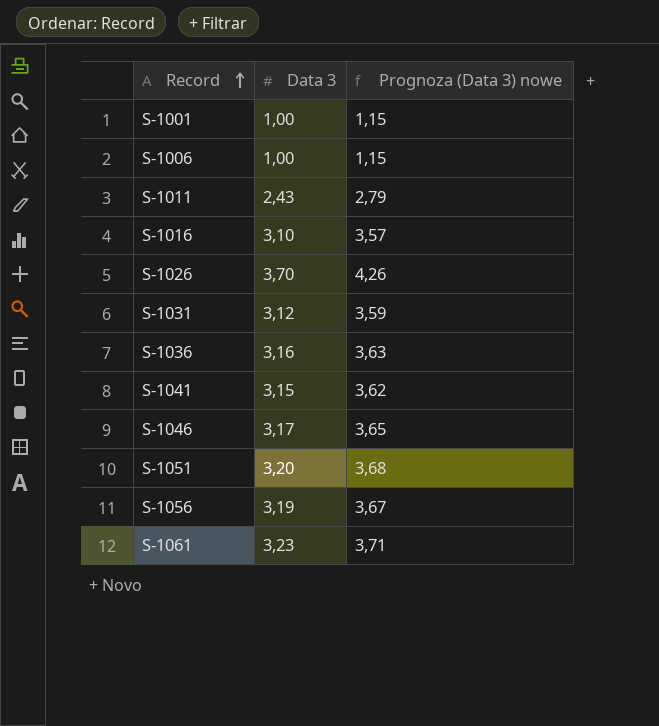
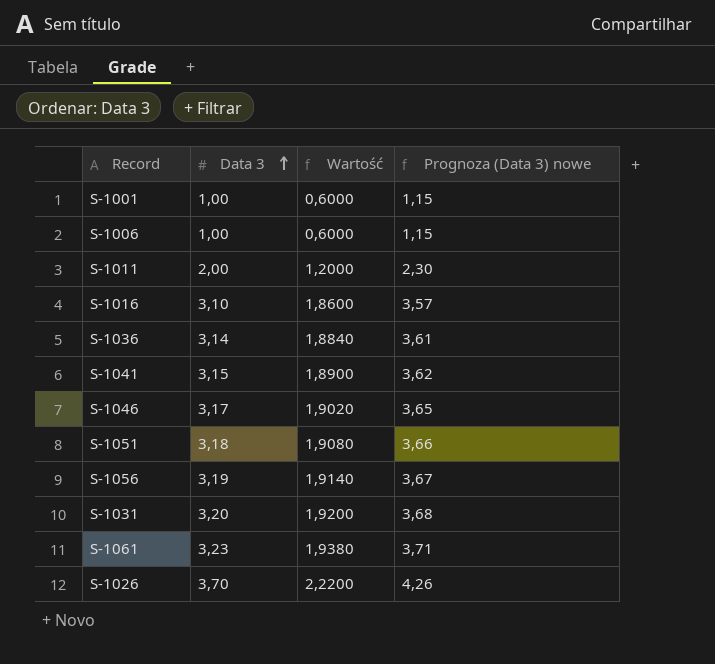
row order: Record ascending -> Data 3 ascending
column Wartość | formula: none -> [Data 3] * 0,6
S-1011 | Data 3: 2,43 -> 2,00
S-1011 | Prognoza (Data 3) nowe: 2,79 -> 2,30
S-1036 | Data 3: 3,16 -> 3,14
S-1036 | Prognoza (Data 3) nowe: 3,63 -> 3,61
S-1051 | Data 3: 3,20 -> 3,18
S-1051 | Prognoza (Data 3) nowe: 3,68 -> 3,66
S-1031 | Data 3: 3,12 -> 3,20
S-1031 | Prognoza (Data 3) nowe: 3,59 -> 3,68

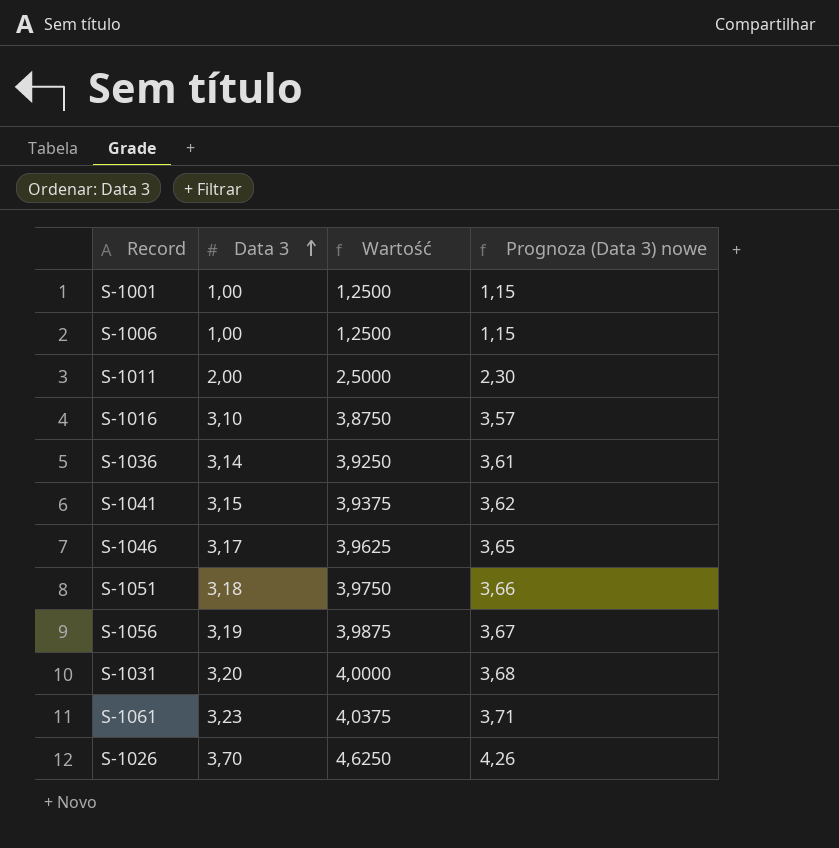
column Wartość | formula: [Data 3] * 0,6 -> [Data 3] * 1,25

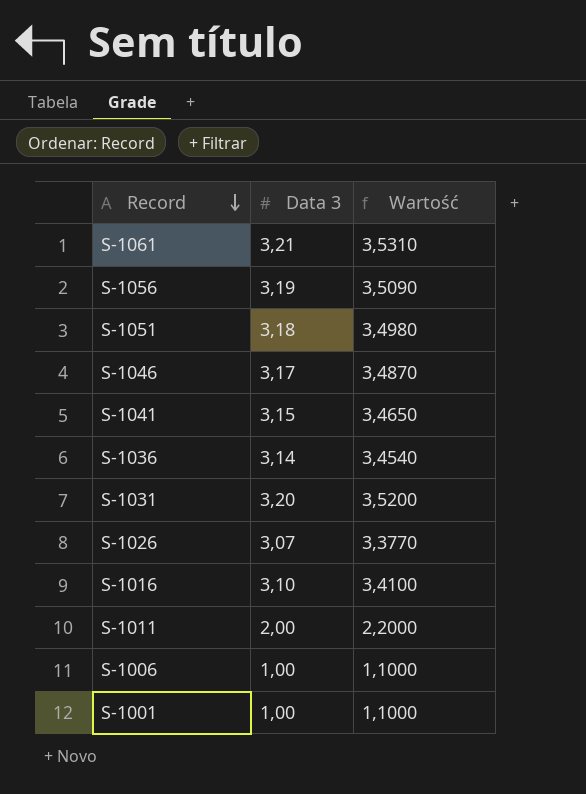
row order: Data 3 ascending -> Record descending
column Prognoza (Data 3) nowe | formula: [Data 3] * 1,15 -> none
column Wartość | formula: [Data 3] * 1,25 -> [Data 3] * 1,1
S-1061 | Data 3: 3,23 -> 3,21
S-1026 | Data 3: 3,70 -> 3,07

